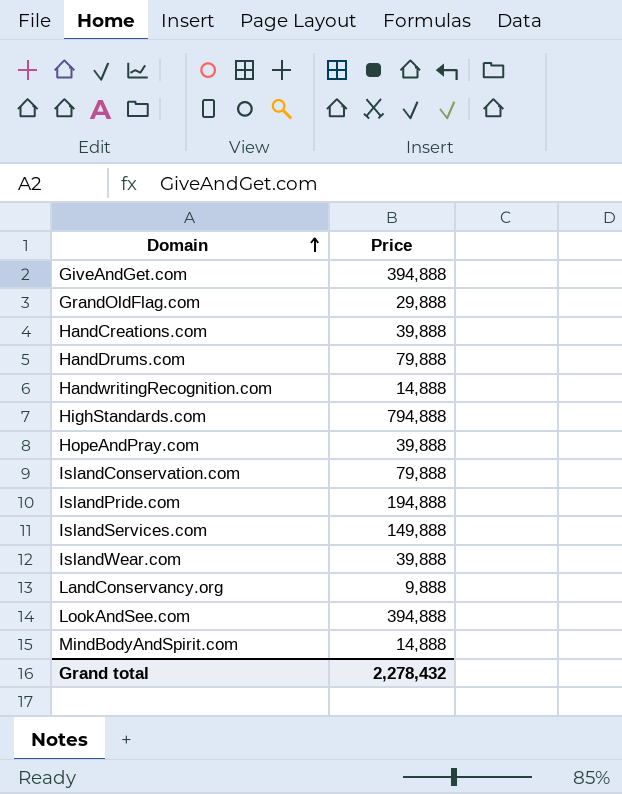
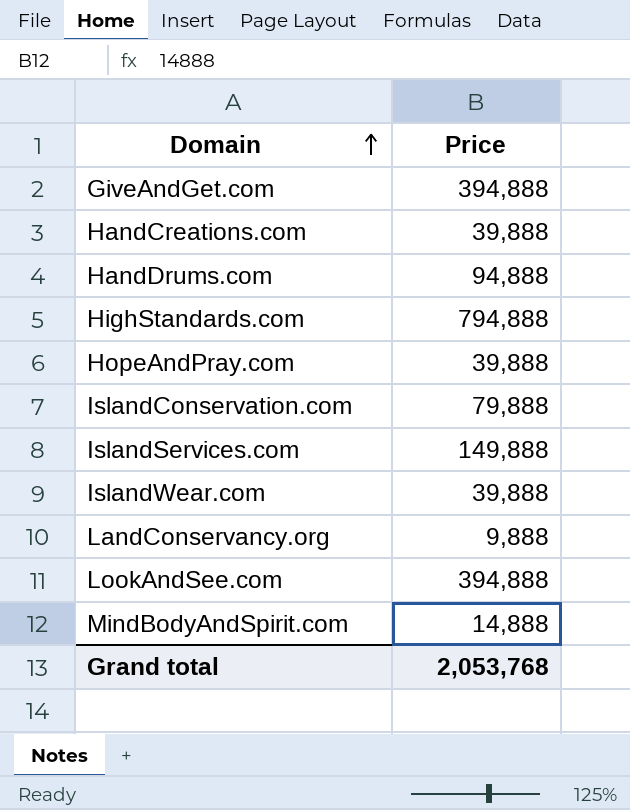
row GrandOldFlag.com: 29,888 -> none
row HandwritingRecognition.com: 14,888 -> none
row IslandPride.com: 194,888 -> none
HandDrums.com | Price: 79,888 -> 94,888
Grand total | Price: 2,278,432 -> 2,053,768

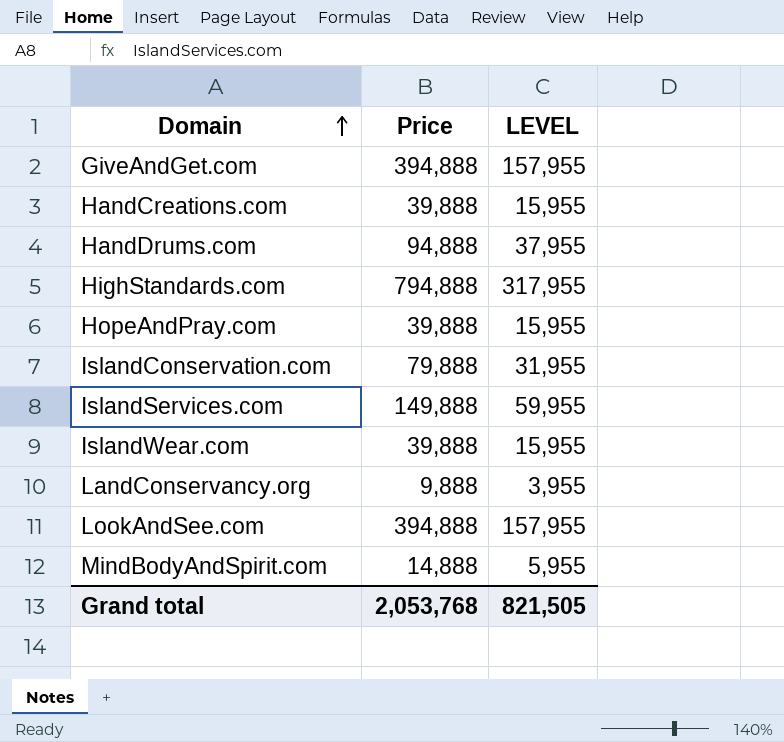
column LEVEL | formula: none -> [Price] * 0.4

